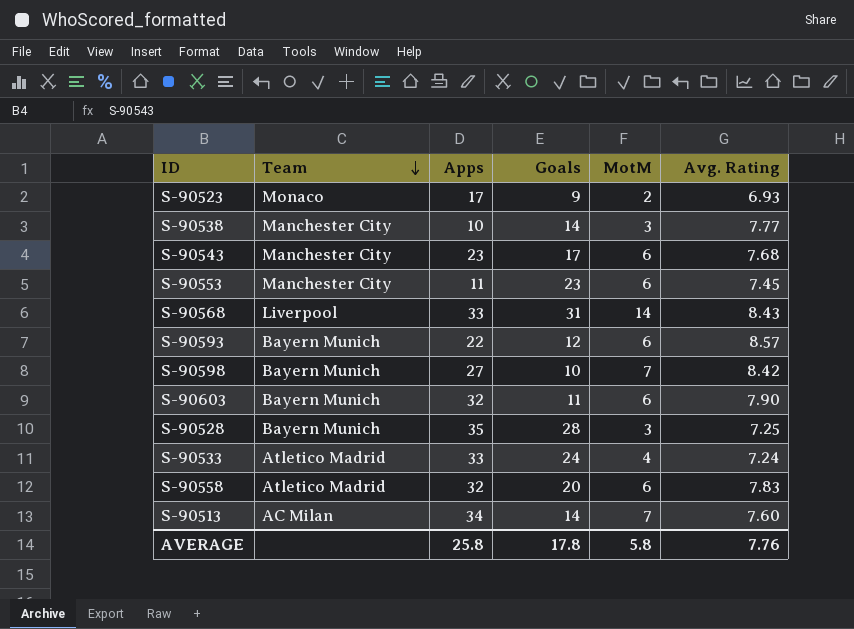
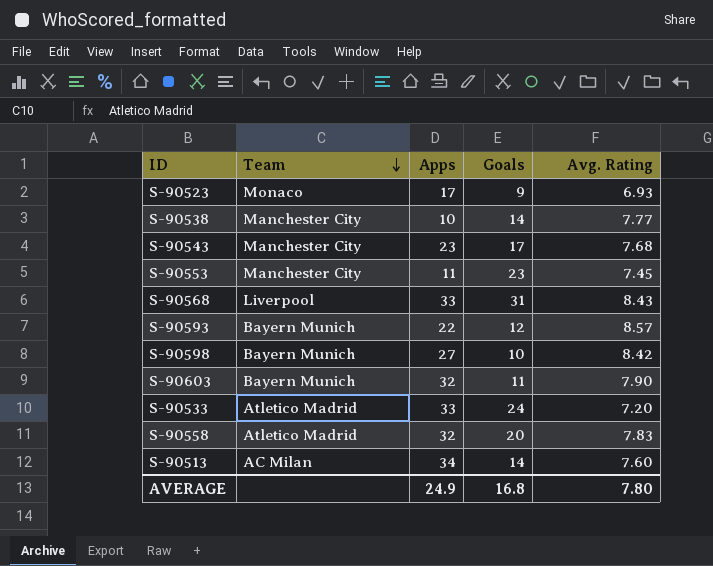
column MotM | position: 5 -> none
row S-90528: Bayern Munich | 35 | 28 | 3 | 7.25 -> none
S-90533 | Avg. Rating: 7.24 -> 7.20
AVERAGE | Apps: 25.8 -> 24.9
AVERAGE | Goals: 17.8 -> 16.8
AVERAGE | Avg. Rating: 7.76 -> 7.80

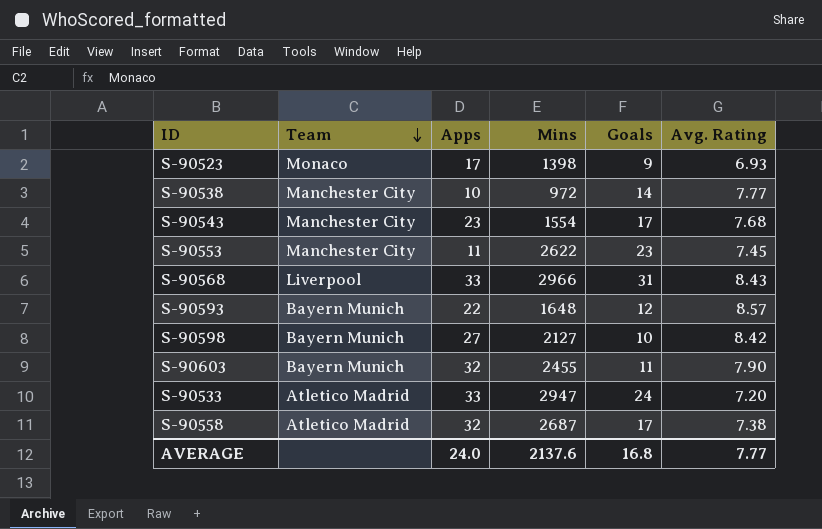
column Mins | position: none -> 4
row S-90513: AC Milan | 34 | 14 | 7.60 -> none
S-90558 | Goals: 20 -> 17
S-90558 | Avg. Rating: 7.83 -> 7.38
AVERAGE | Apps: 24.9 -> 24.0
AVERAGE | Avg. Rating: 7.80 -> 7.77

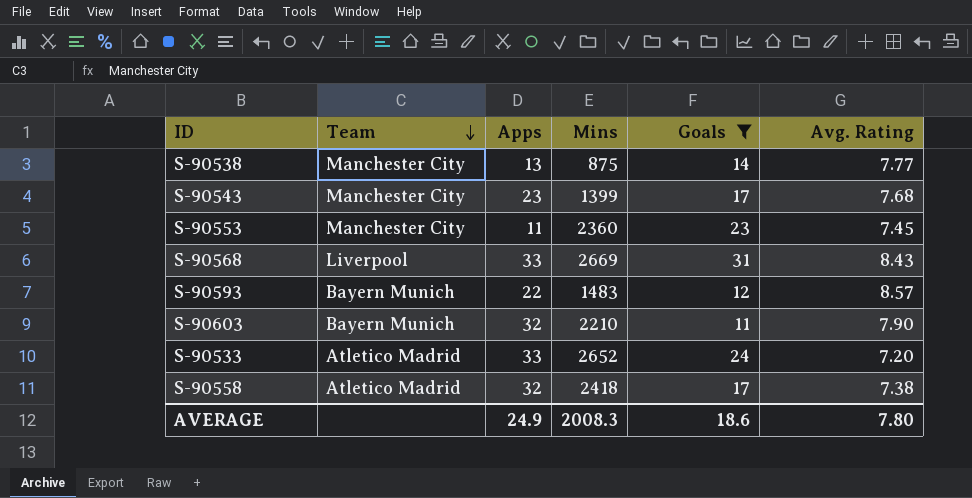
filter: none -> Goals >= 11
S-90538 | Apps: 10 -> 13
S-90538 | Mins: 972 -> 875
S-90543 | Mins: 1554 -> 1399
S-90553 | Mins: 2622 -> 2360
S-90568 | Mins: 2966 -> 2669
S-90593 | Mins: 1648 -> 1483
S-90603 | Mins: 2455 -> 2210
S-90533 | Mins: 2947 -> 2652
S-90558 | Mins: 2687 -> 2418
AVERAGE | Apps: 24.0 -> 24.9
AVERAGE | Mins: 2137.6 -> 2008.3
AVERAGE | Goals: 16.8 -> 18.6
AVERAGE | Avg. Rating: 7.77 -> 7.80

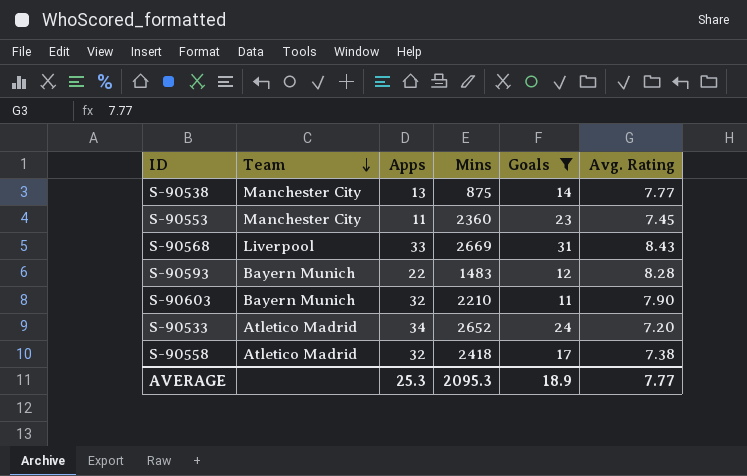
row S-90543: Manchester City | 23 | 1399 | 17 | 7.68 -> none
S-90593 | Avg. Rating: 8.57 -> 8.28
S-90533 | Apps: 33 -> 34
AVERAGE | Apps: 24.9 -> 25.3
AVERAGE | Mins: 2008.3 -> 2095.3
AVERAGE | Goals: 18.6 -> 18.9
AVERAGE | Avg. Rating: 7.80 -> 7.77

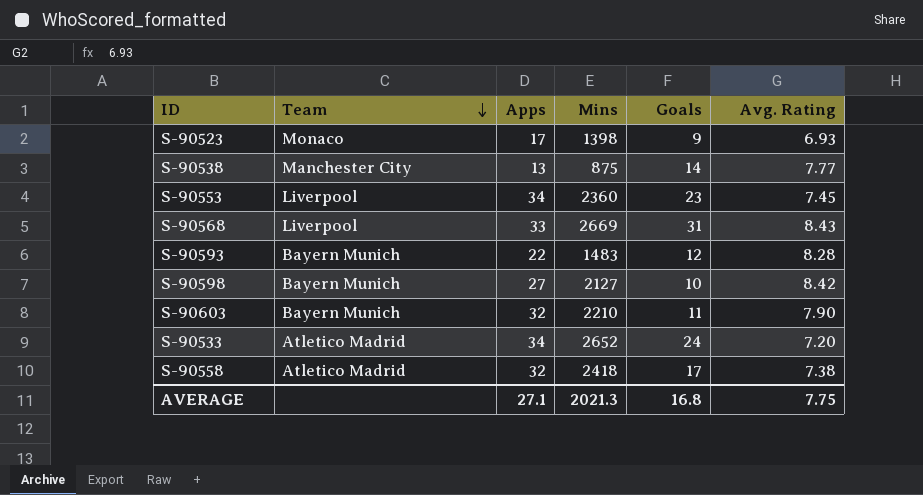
filter: Goals >= 11 -> none
S-90553 | Team: Manchester City -> Liverpool
S-90553 | Apps: 11 -> 34
AVERAGE | Apps: 25.3 -> 27.1
AVERAGE | Mins: 2095.3 -> 2021.3
AVERAGE | Goals: 18.9 -> 16.8
AVERAGE | Avg. Rating: 7.77 -> 7.75

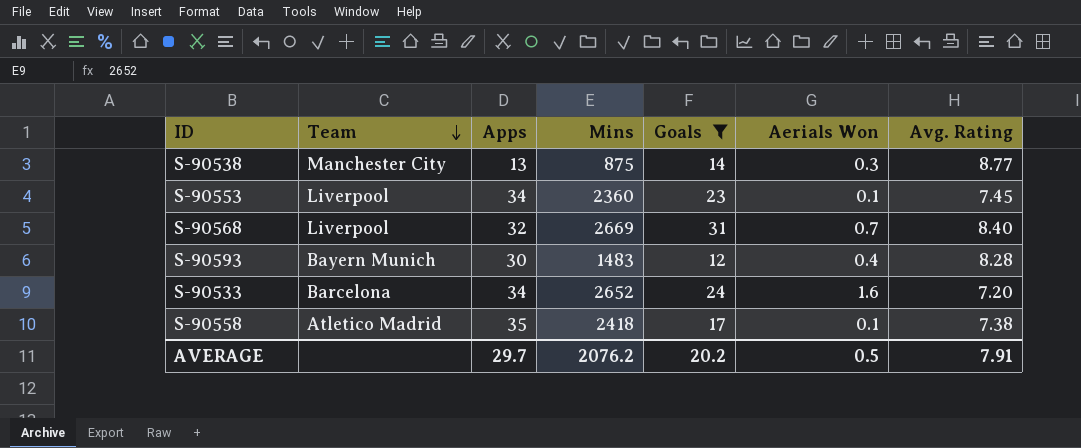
filter: none -> Goals >= 12
column Aerials Won | position: none -> 6
S-90538 | Avg. Rating: 7.77 -> 8.77
S-90568 | Apps: 33 -> 32
S-90568 | Avg. Rating: 8.43 -> 8.40
S-90593 | Apps: 22 -> 30
S-90533 | Team: Atletico Madrid -> Barcelona
S-90558 | Apps: 32 -> 35
AVERAGE | Apps: 27.1 -> 29.7
AVERAGE | Mins: 2021.3 -> 2076.2
AVERAGE | Goals: 16.8 -> 20.2
AVERAGE | Avg. Rating: 7.75 -> 7.91

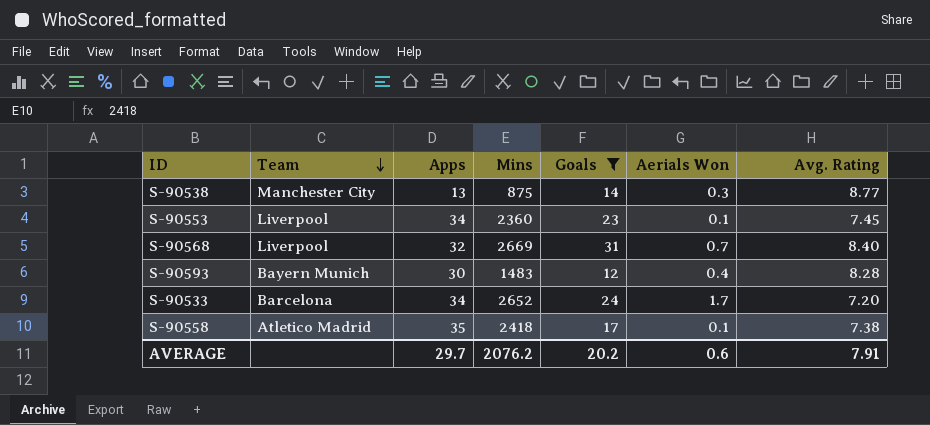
S-90533 | Aerials Won: 1.6 -> 1.7
AVERAGE | Aerials Won: 0.5 -> 0.6

